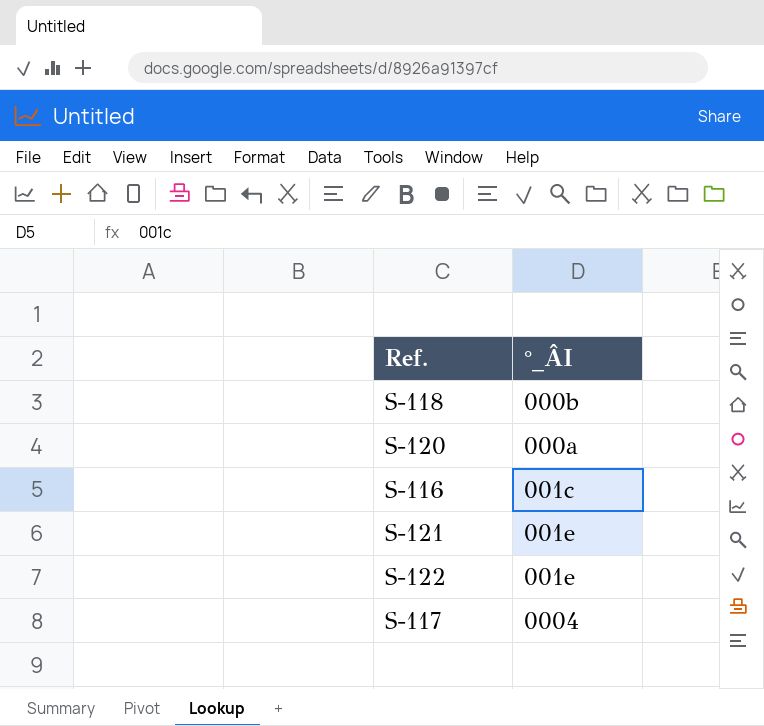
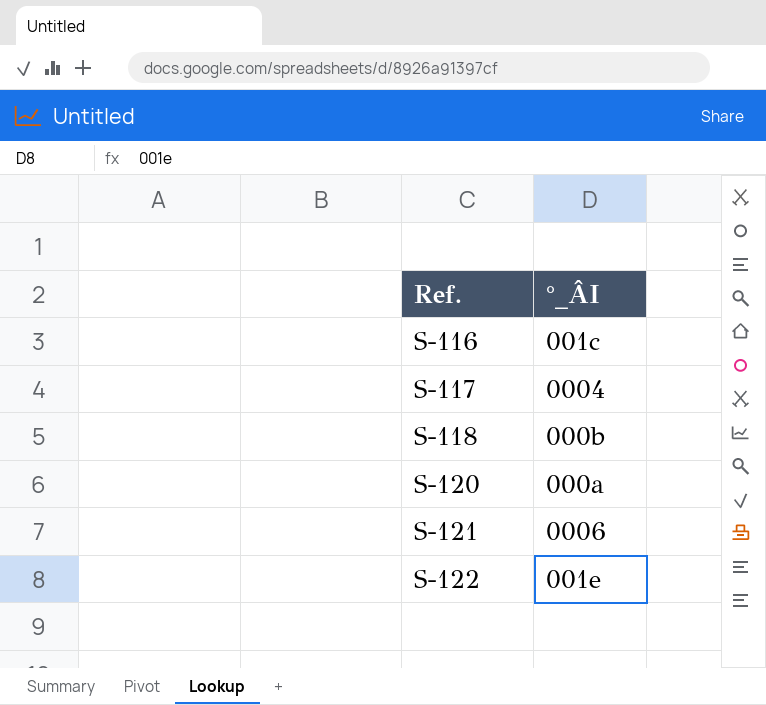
row order: none -> Ref. ascending
S-121 | °_ÂI: 001e -> 0006

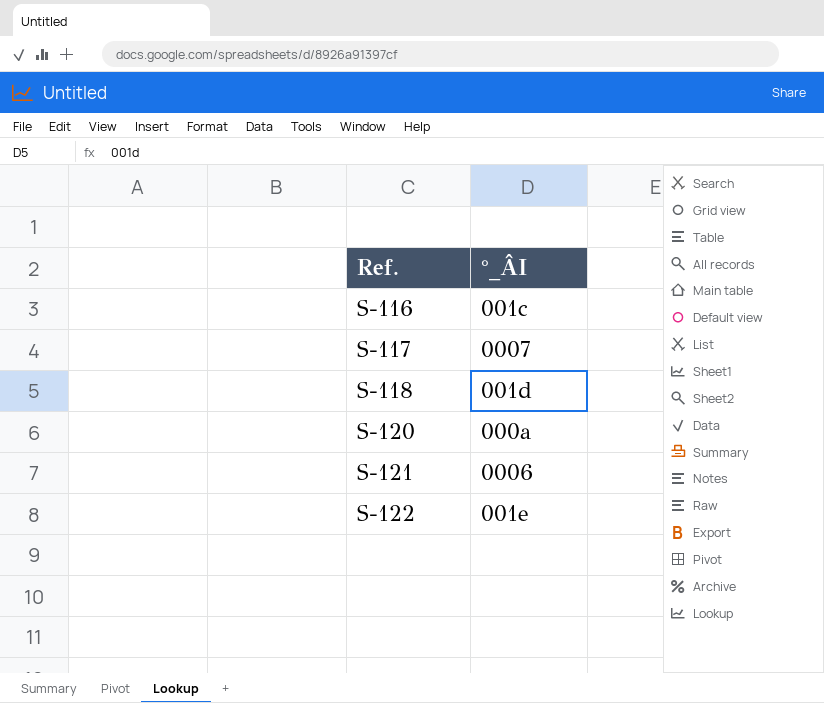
S-117 | °_ÂI: 0004 -> 0007
S-118 | °_ÂI: 000b -> 001d

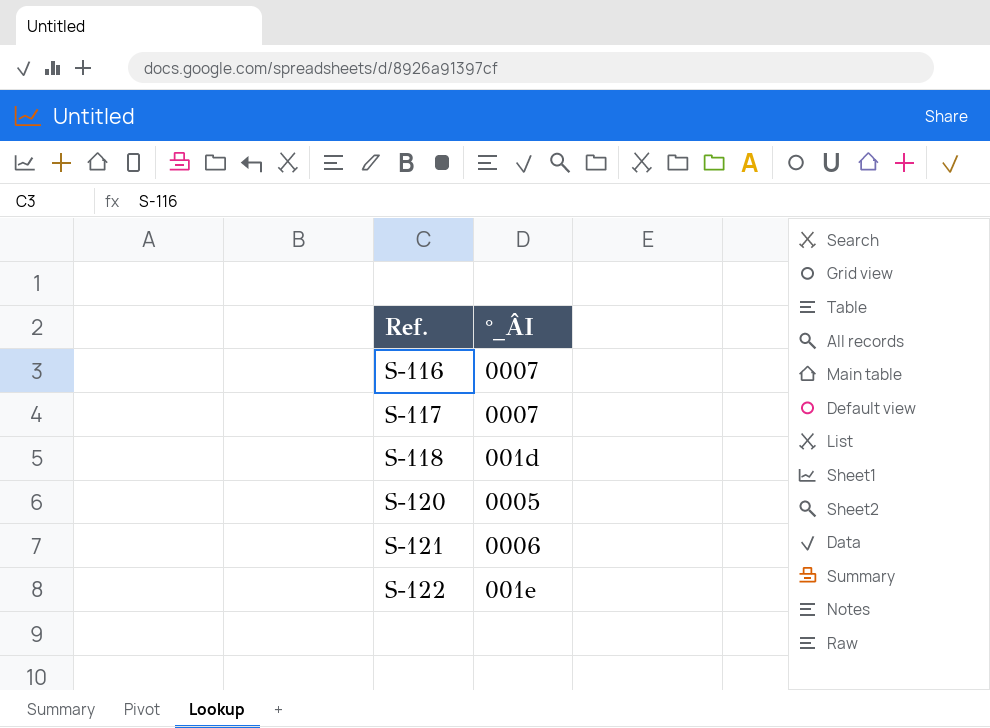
S-116 | °_ÂI: 001c -> 0007
S-120 | °_ÂI: 000a -> 0005

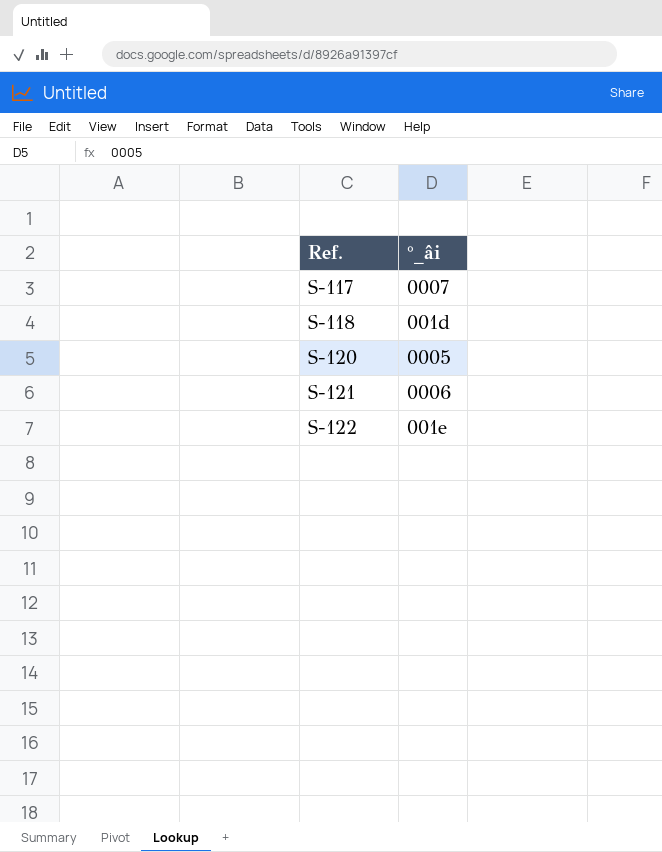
column name: °_ÂI -> °_âi
row S-116: 0007 -> none

